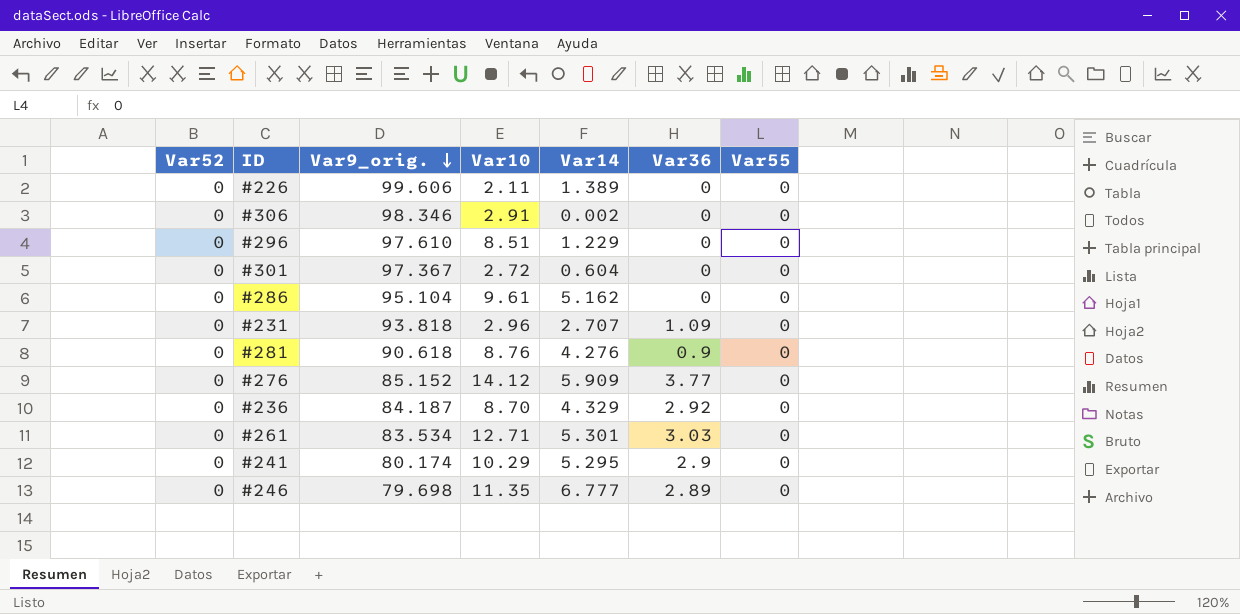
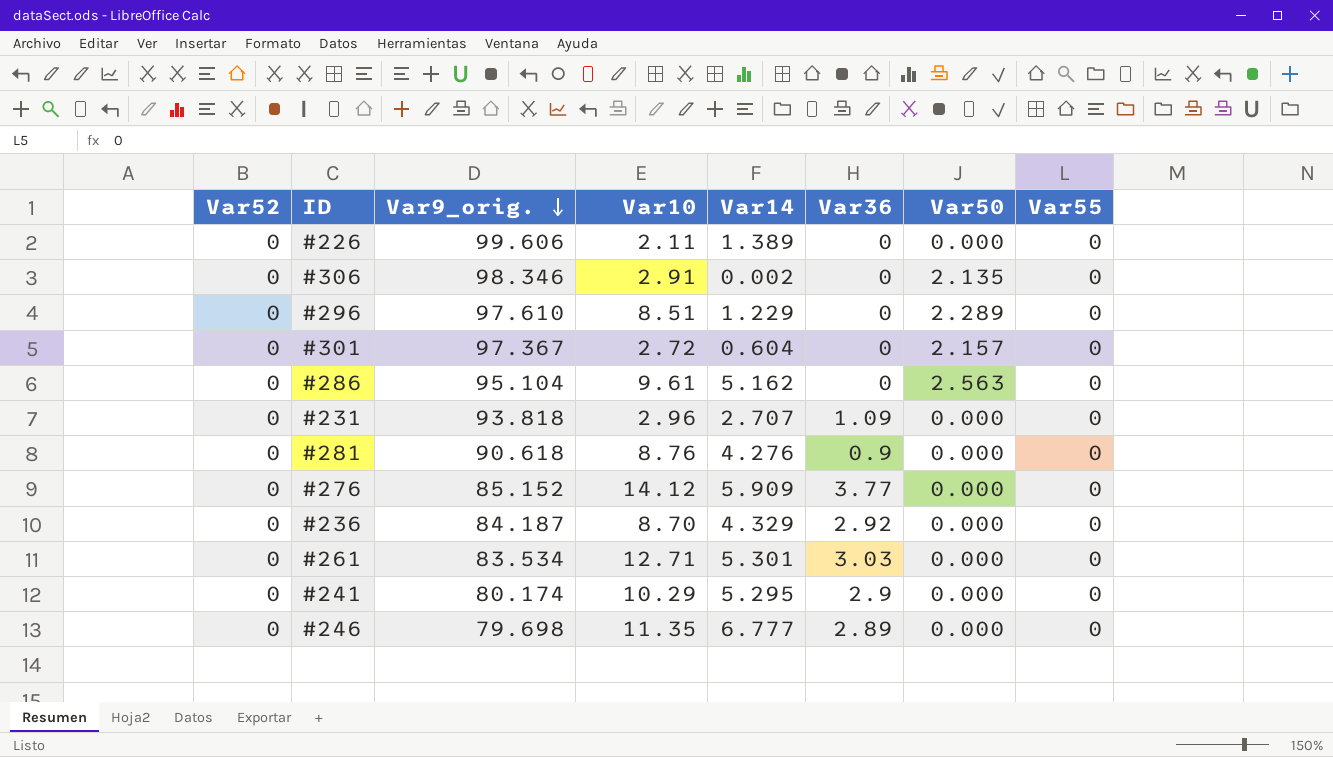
column Var50 | position: none -> 7

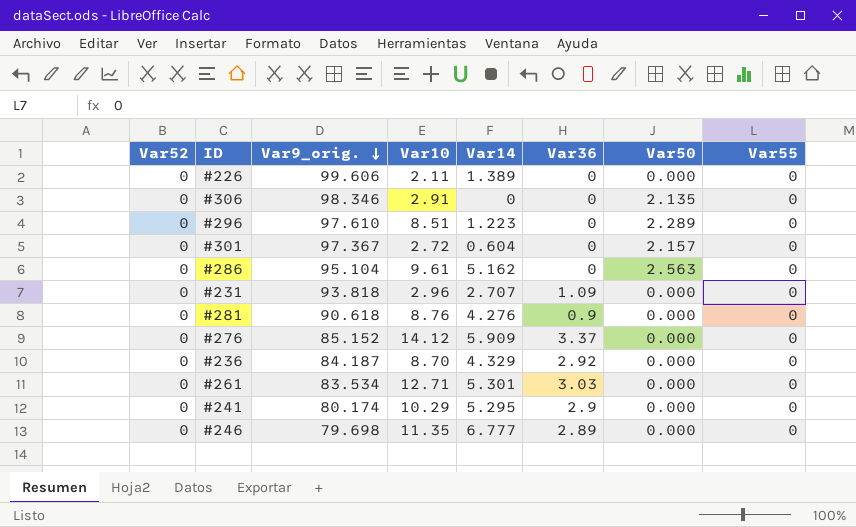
#306 | Var14: 0.002 -> 0
#296 | Var14: 1.229 -> 1.223
#276 | Var36: 3.77 -> 3.37

